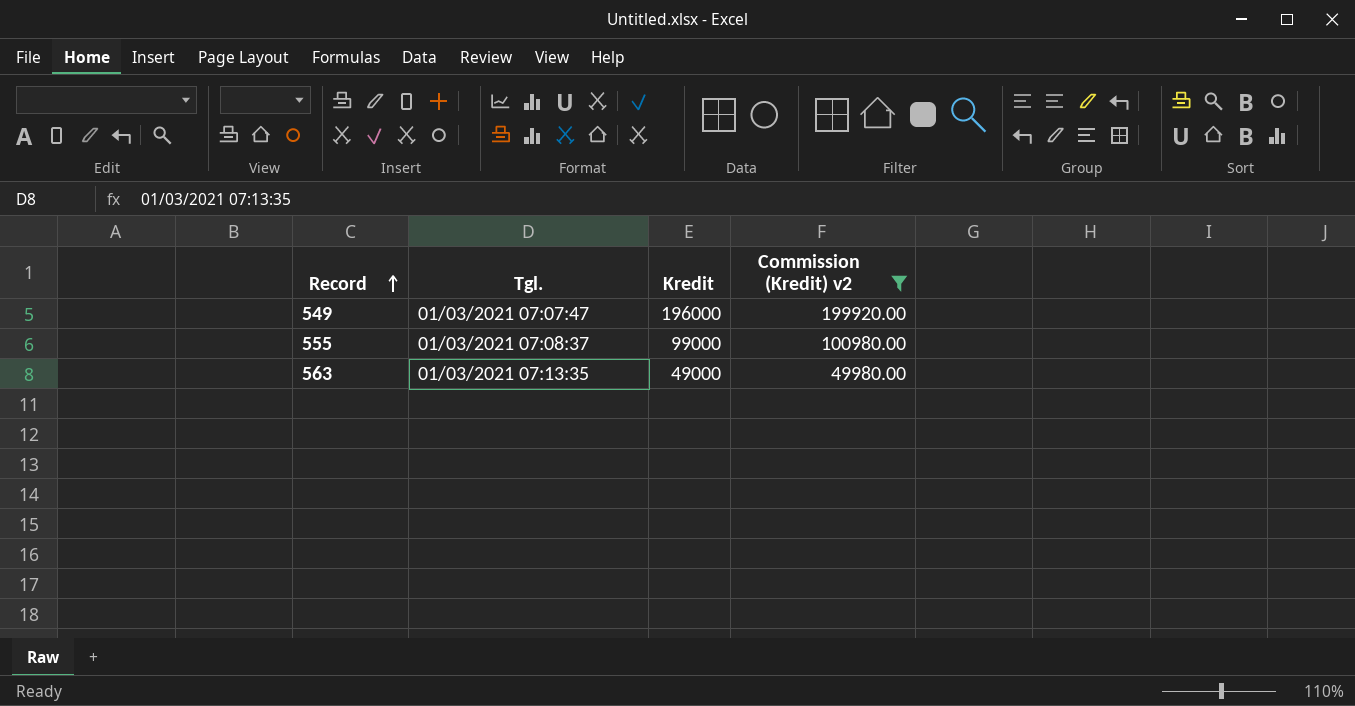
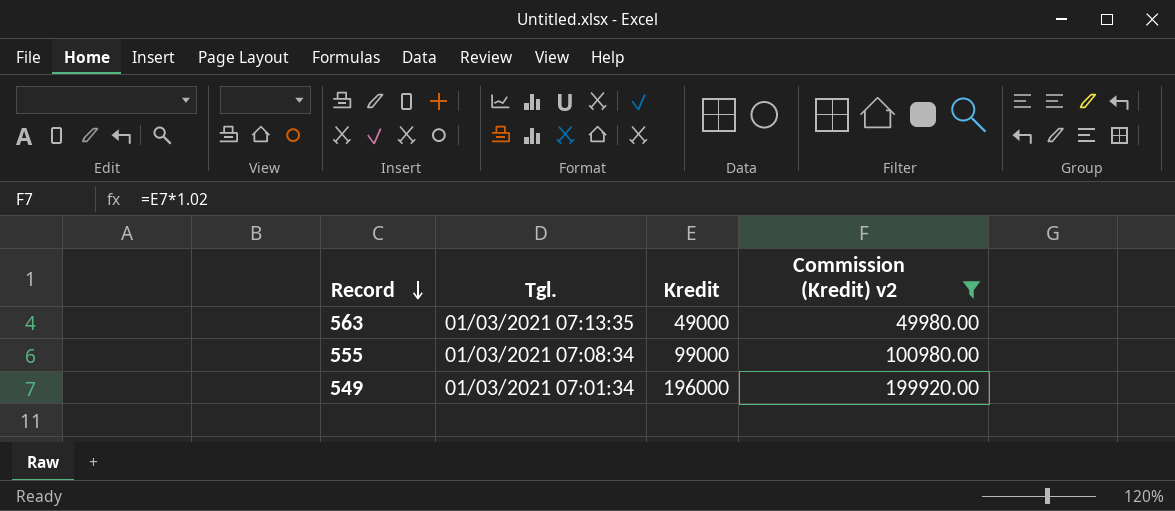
row order: Record ascending -> Record descending
555 | Tgl.: 01/03/2021 07:08:37 -> 01/03/2021 07:08:34
549 | Tgl.: 01/03/2021 07:07:47 -> 01/03/2021 07:01:34

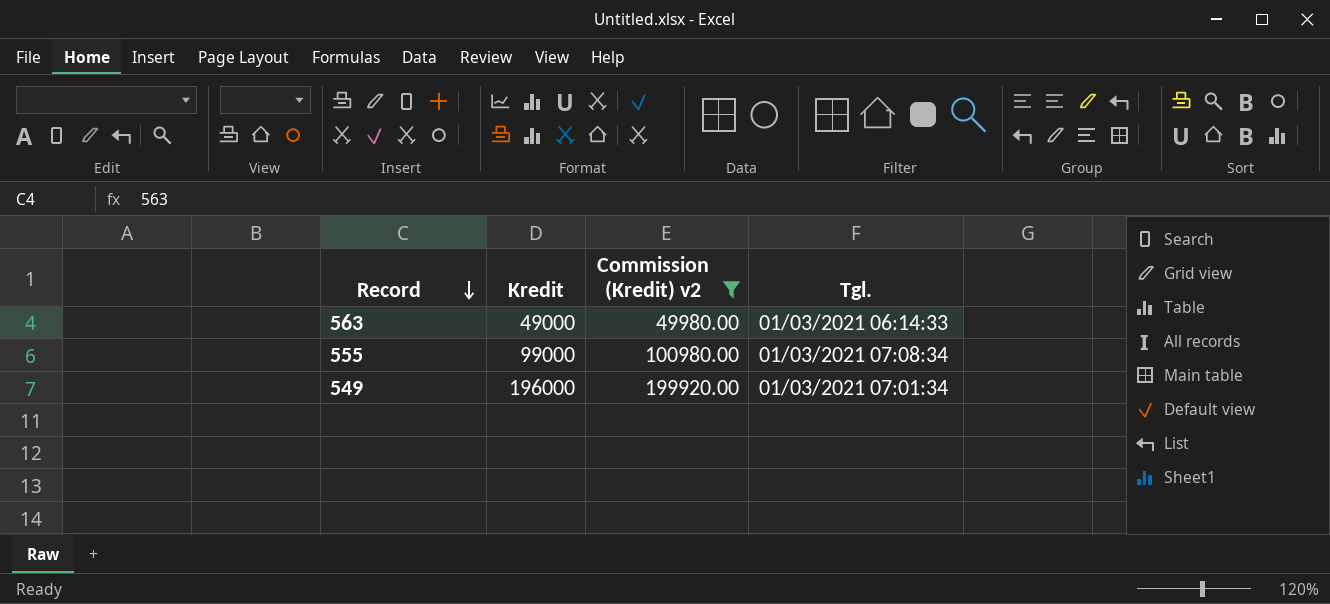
column Tgl. | position: 2 -> 4
563 | Tgl.: 01/03/2021 07:13:35 -> 01/03/2021 06:14:33

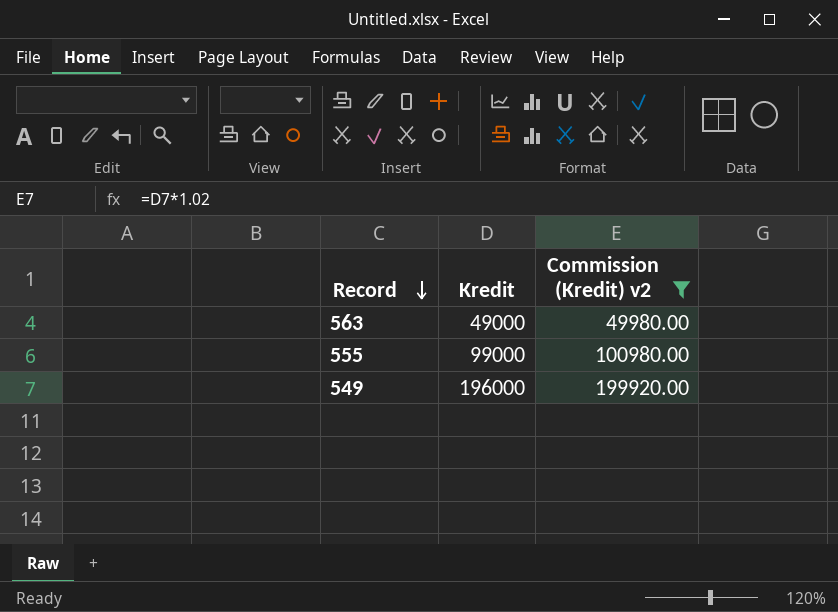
column Tgl. | position: 4 -> none

